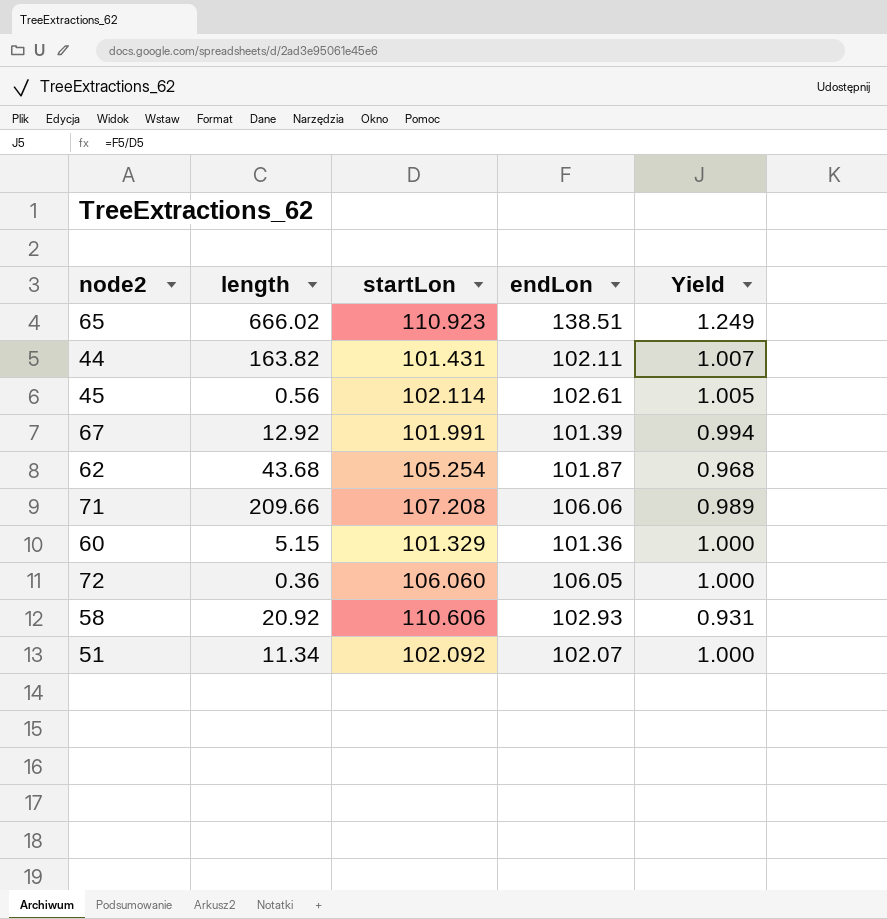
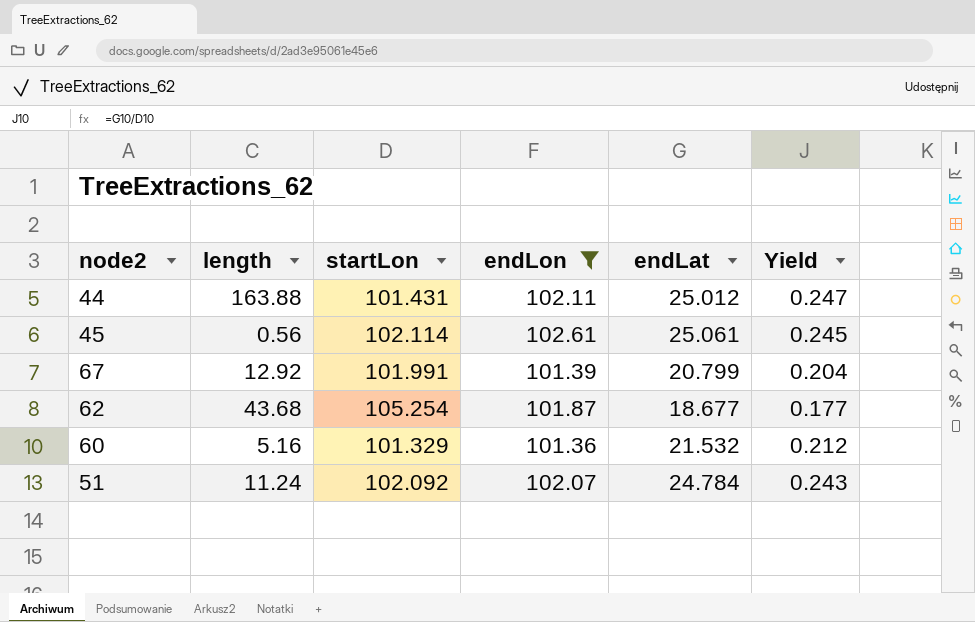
filter: none -> endLon <= 102.61
column endLat | position: none -> 5
column Yield | formula: [endLon] / [startLon] -> [endLat] / [startLon]
44 | length: 163.82 -> 163.88
60 | length: 5.15 -> 5.16
51 | length: 11.34 -> 11.24

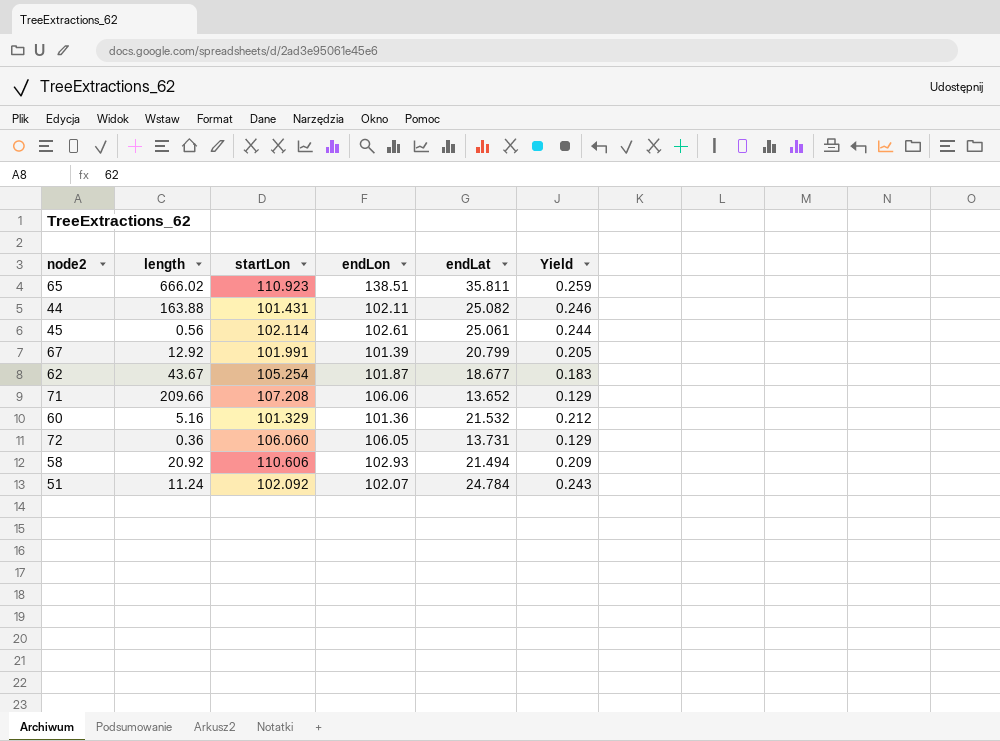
filter: endLon <= 102.61 -> none
column Yield | formula: [endLat] / [startLon] -> [endLat] / [endLon]
44 | endLat: 25.012 -> 25.082
62 | length: 43.68 -> 43.67

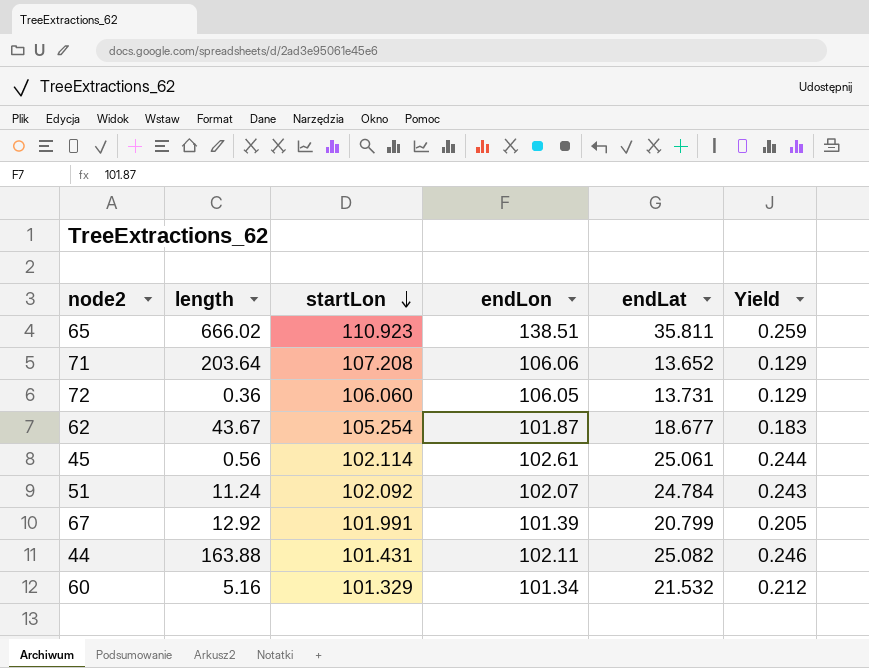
row order: none -> startLon descending
row 58: 20.92 | 110.606 | 102.93 | 21.494 | 0.209 -> none
71 | length: 209.66 -> 203.64
60 | endLon: 101.36 -> 101.34

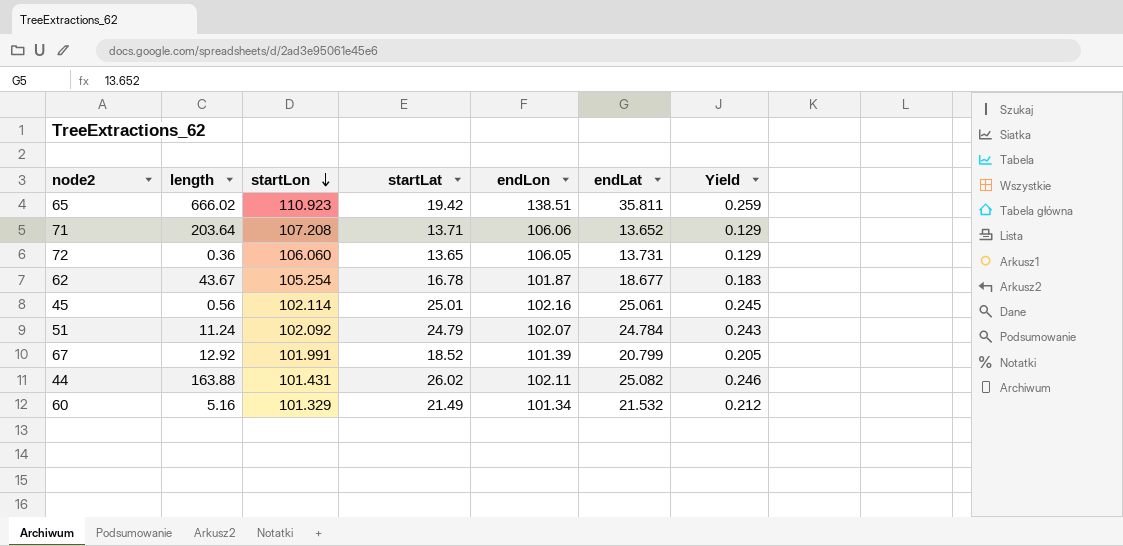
column startLat | position: none -> 4
45 | endLon: 102.61 -> 102.16
45 | Yield: 0.244 -> 0.245

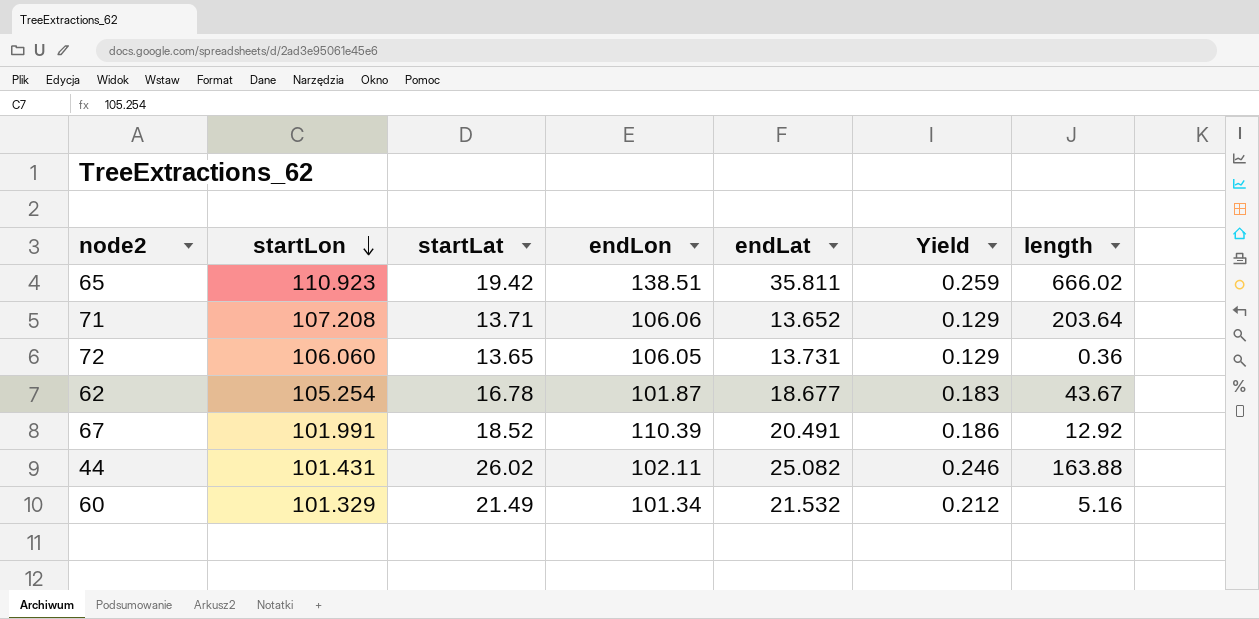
column length | position: 2 -> 7
row 45: 0.56 | 102.114 | 25.01 | 102.16 | 25.061 | 0.245 -> none
row 51: 11.24 | 102.092 | 24.79 | 102.07 | 24.784 | 0.243 -> none
67 | endLon: 101.39 -> 110.39
67 | endLat: 20.799 -> 20.491
67 | Yield: 0.205 -> 0.186

